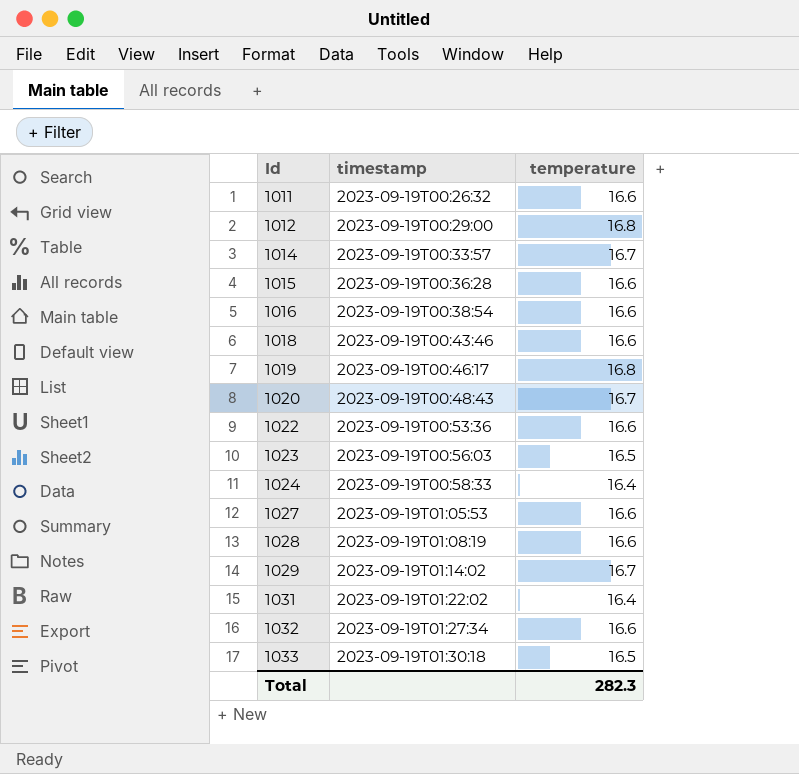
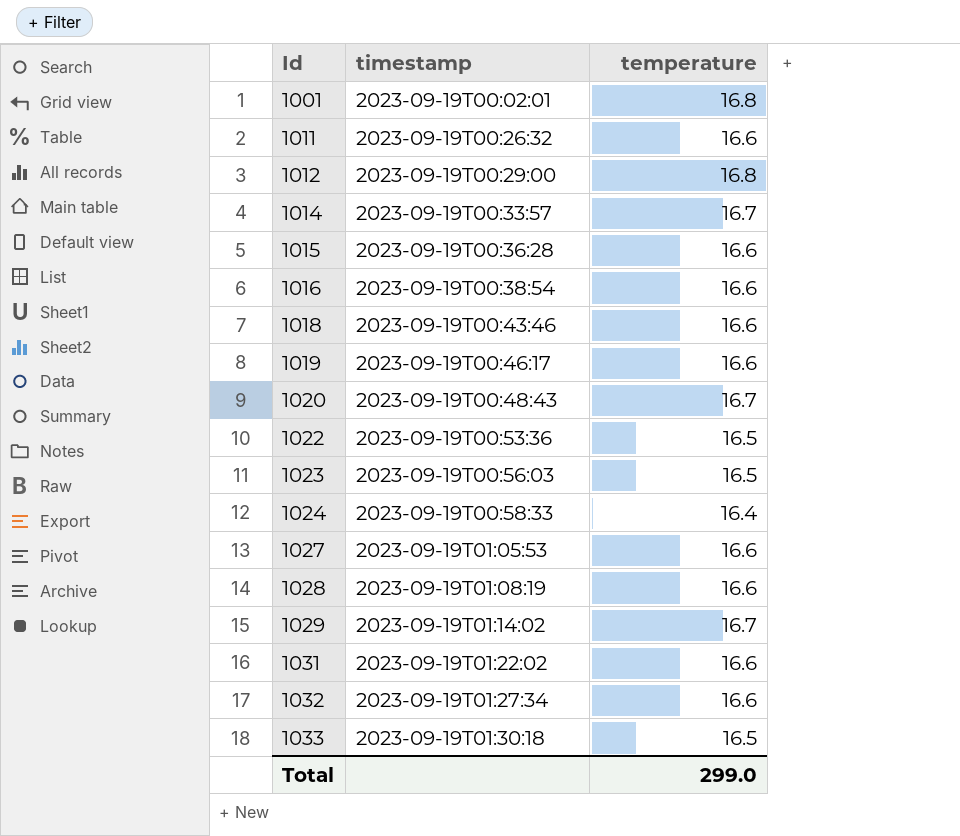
row 1001: none -> 2023-09-19T00:02:01 | 16.8
1019 | temperature: 16.8 -> 16.6
1022 | temperature: 16.6 -> 16.5
1031 | temperature: 16.4 -> 16.6
Total | temperature: 282.3 -> 299.0

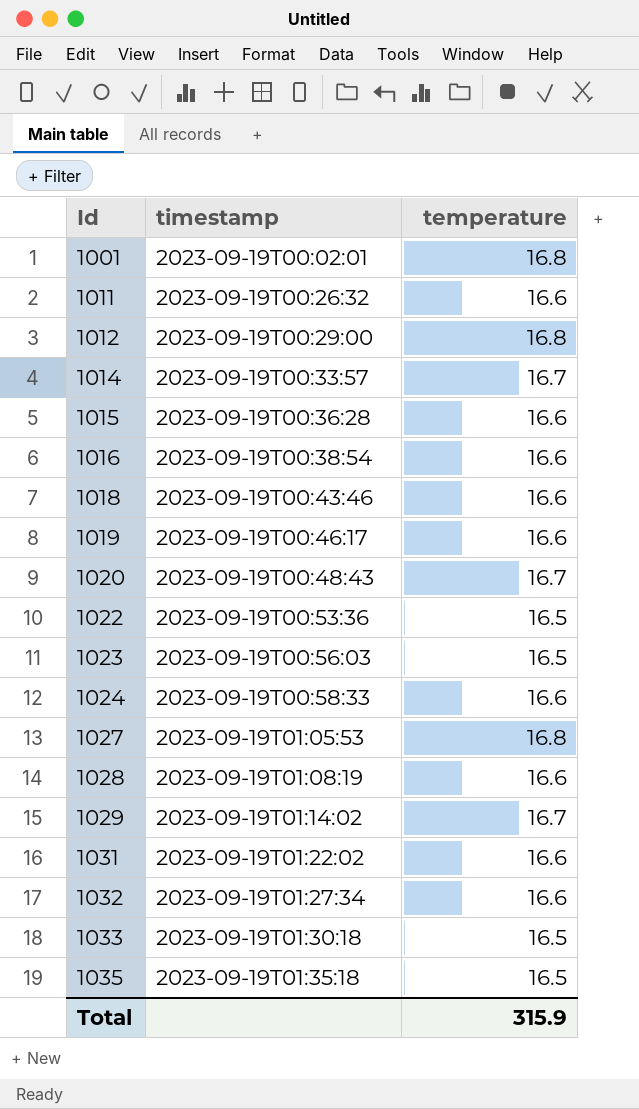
1024 | temperature: 16.4 -> 16.6
1027 | temperature: 16.6 -> 16.8
row 1035: none -> 2023-09-19T01:35:18 | 16.5
Total | temperature: 299.0 -> 315.9

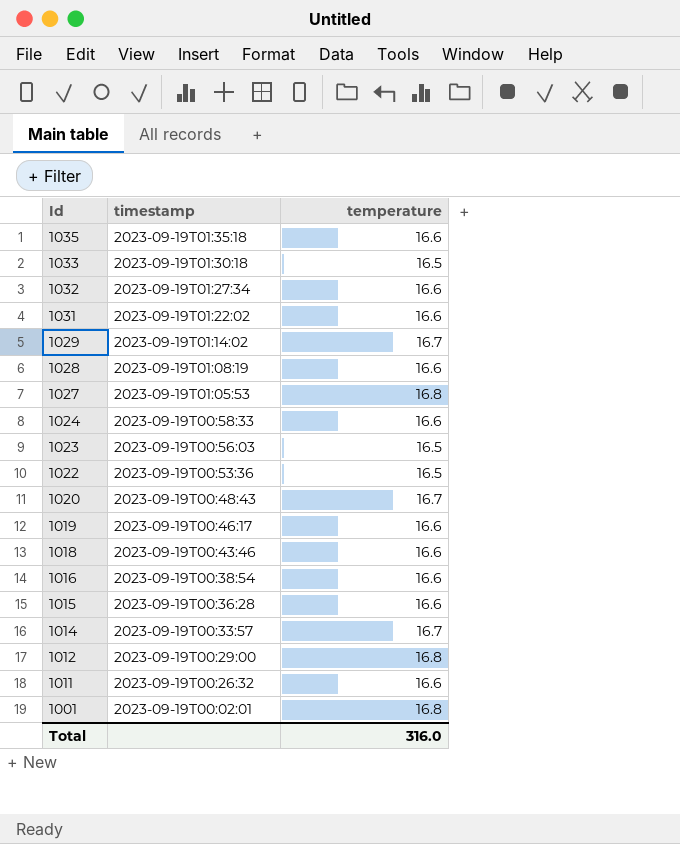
row order: Id ascending -> Id descending
1035 | temperature: 16.5 -> 16.6
Total | temperature: 315.9 -> 316.0

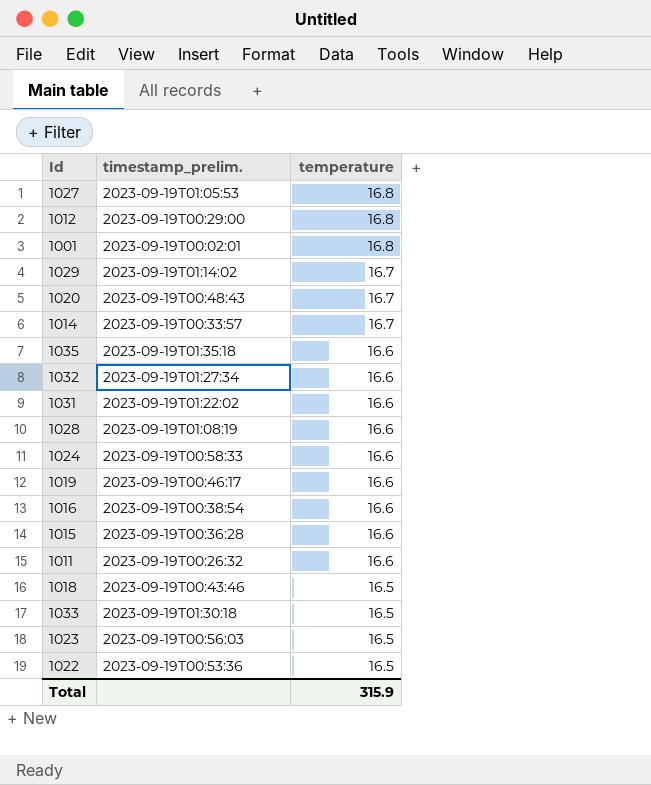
row order: Id descending -> temperature descending
column name: timestamp -> timestamp_prelim.
1018 | temperature: 16.6 -> 16.5
Total | temperature: 316.0 -> 315.9

